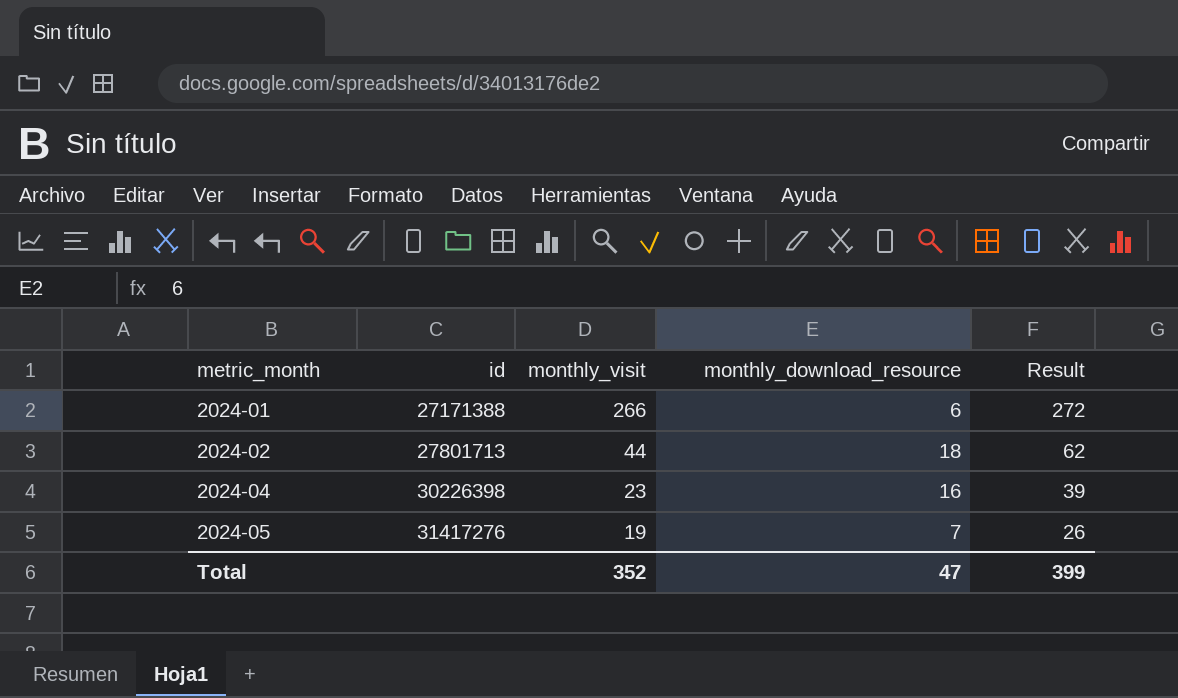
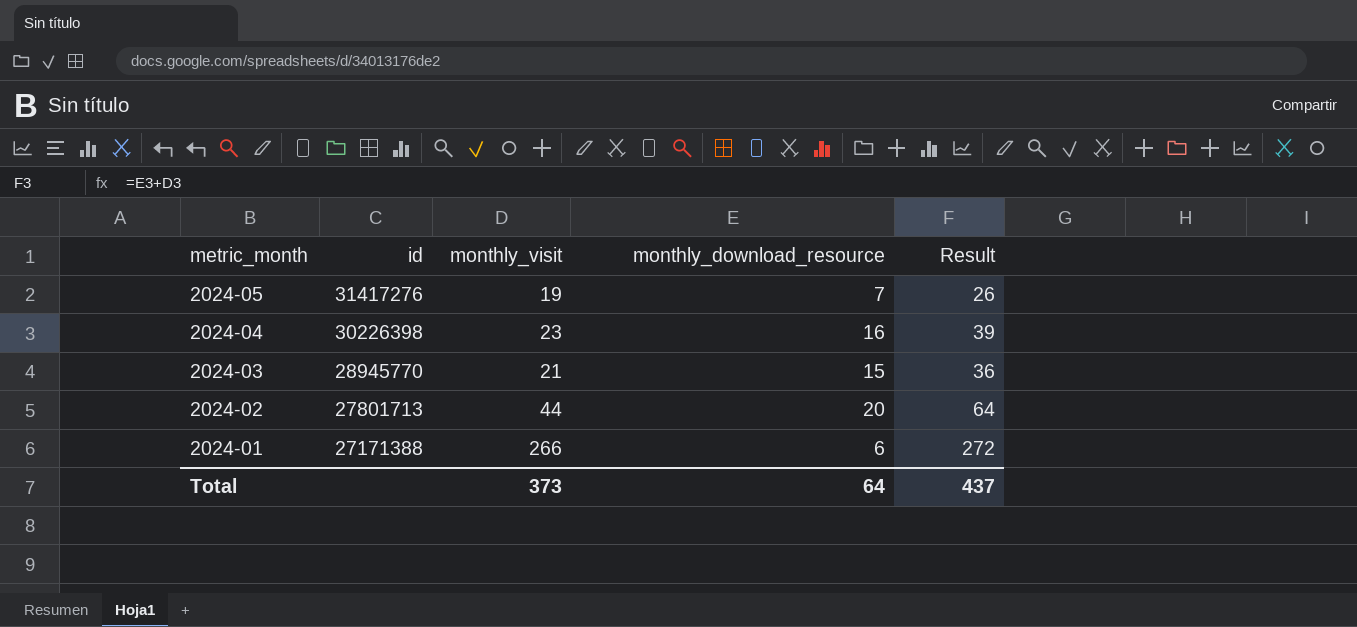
row order: metric_month ascending -> metric_month descending
row 2024-03: none -> 28945770 | 21 | 15 | 36
2024-02 | monthly_download_resource: 18 -> 20
2024-02 | Result: 62 -> 64
Total | monthly_visit: 352 -> 373
Total | monthly_download_resource: 47 -> 64
Total | Result: 399 -> 437

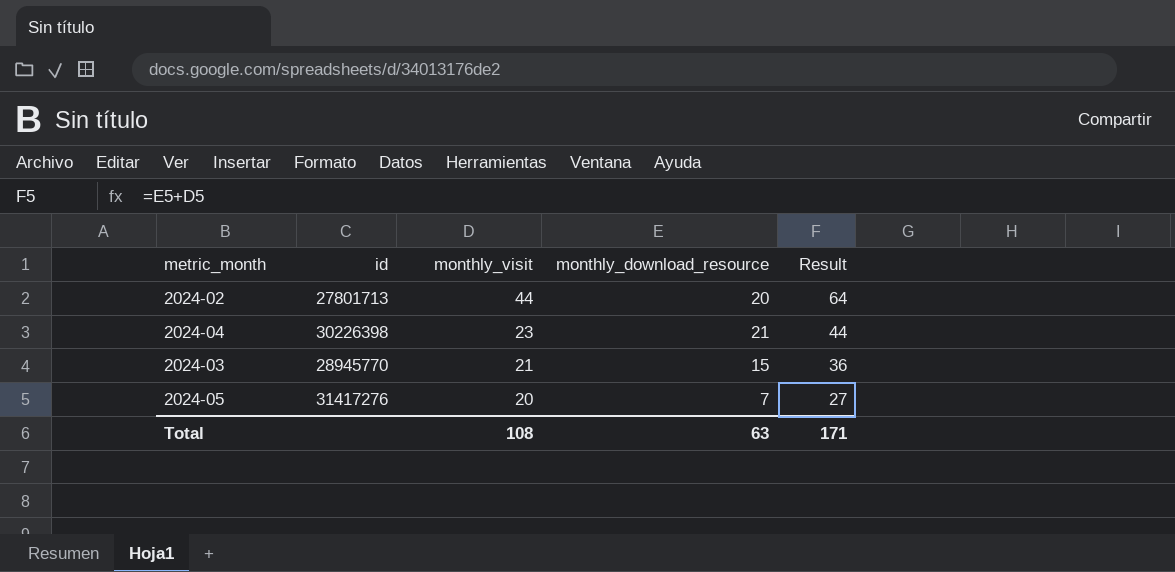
row order: metric_month descending -> monthly_visit descending
row 2024-01: 27171388 | 266 | 6 | 272 -> none
2024-04 | monthly_download_resource: 16 -> 21
2024-04 | Result: 39 -> 44
2024-05 | monthly_visit: 19 -> 20
2024-05 | Result: 26 -> 27
Total | monthly_visit: 373 -> 108
Total | monthly_download_resource: 64 -> 63
Total | Result: 437 -> 171

